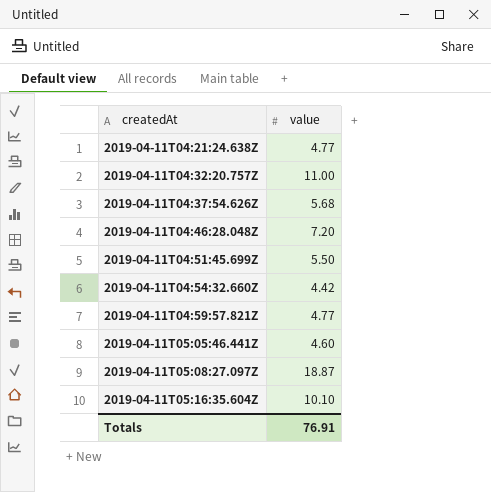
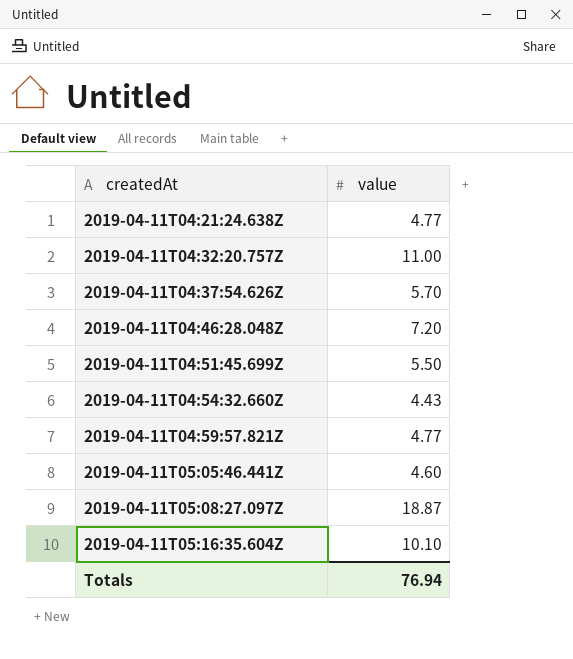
2019-04-11T04:37:54.626Z | value: 5.68 -> 5.70
2019-04-11T04:54:32.660Z | value: 4.42 -> 4.43
Totals | value: 76.91 -> 76.94

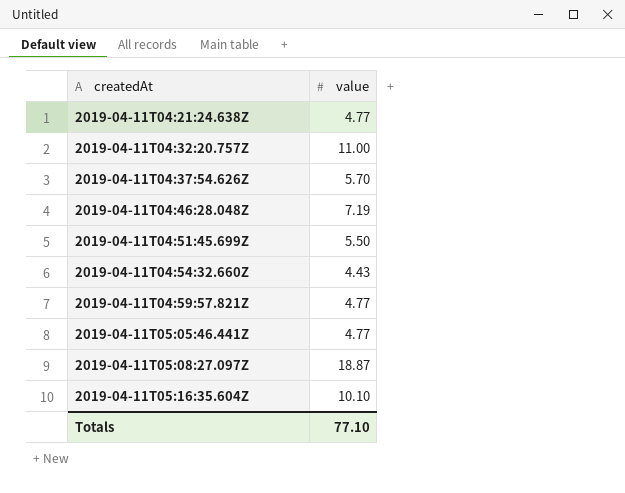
2019-04-11T04:46:28.048Z | value: 7.20 -> 7.19
2019-04-11T05:05:46.441Z | value: 4.60 -> 4.77
Totals | value: 76.94 -> 77.10

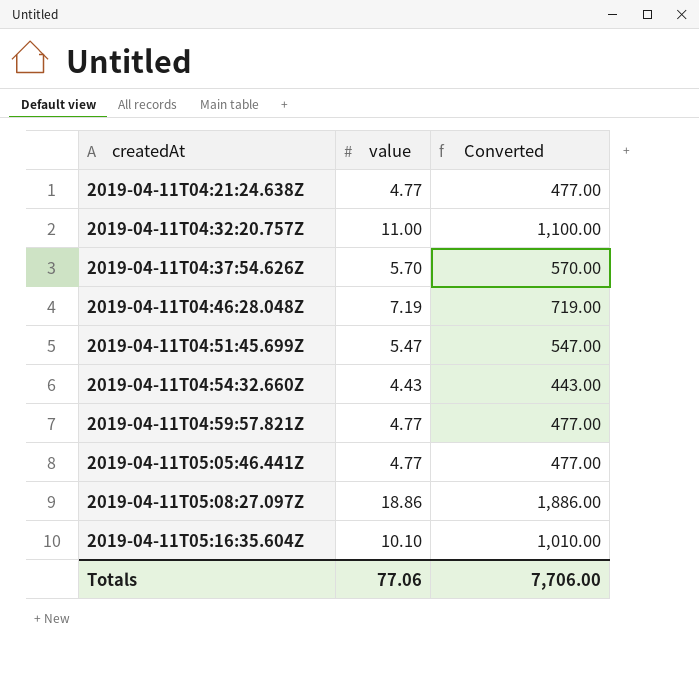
column Converted | formula: none -> [value] * 100
2019-04-11T04:51:45.699Z | value: 5.50 -> 5.47
2019-04-11T05:08:27.097Z | value: 18.87 -> 18.86
Totals | value: 77.10 -> 77.06

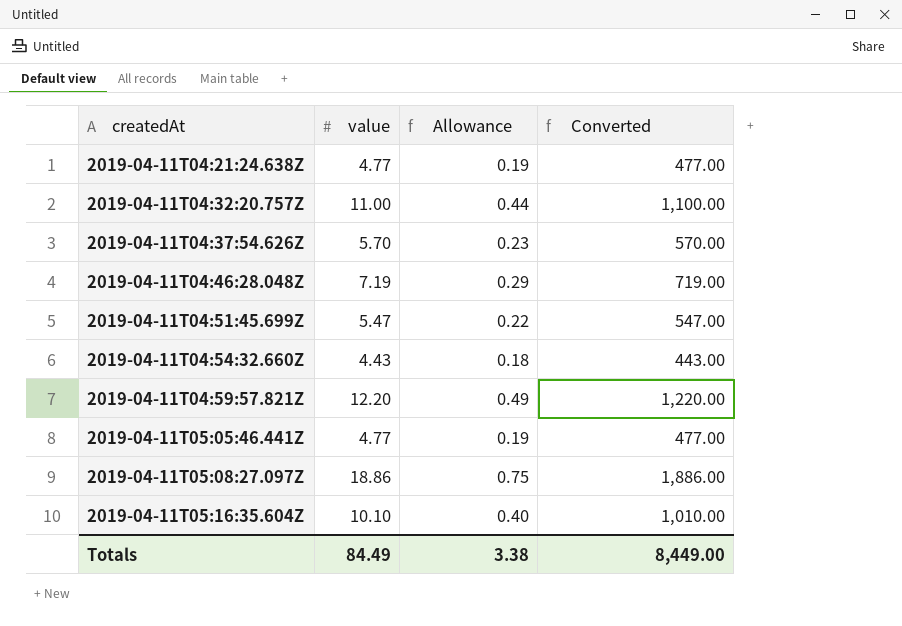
column Allowance | formula: none -> [value] * 0.04
2019-04-11T04:59:57.821Z | value: 4.77 -> 12.20
2019-04-11T04:59:57.821Z | Converted: 477.00 -> 1,220.00
Totals | value: 77.06 -> 84.49
Totals | Converted: 7,706.00 -> 8,449.00

